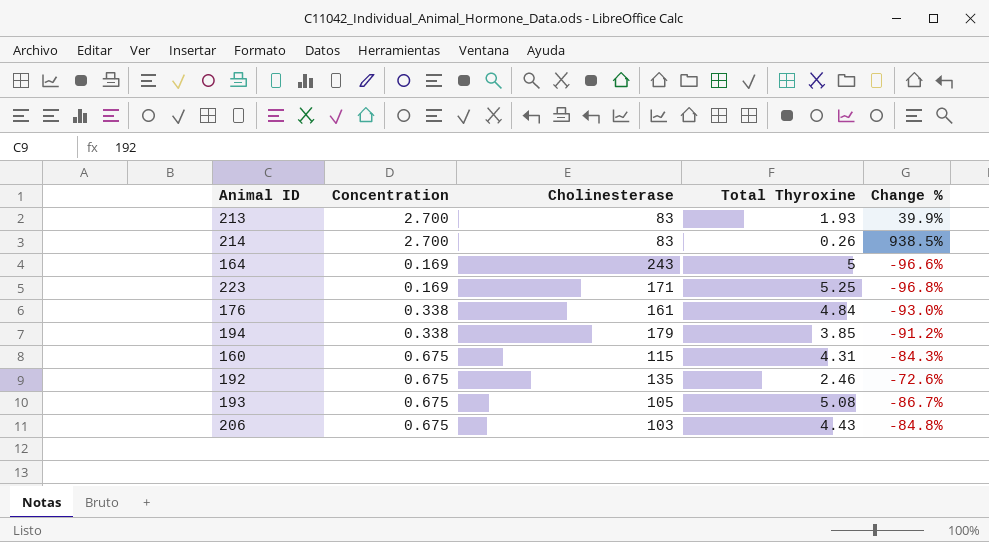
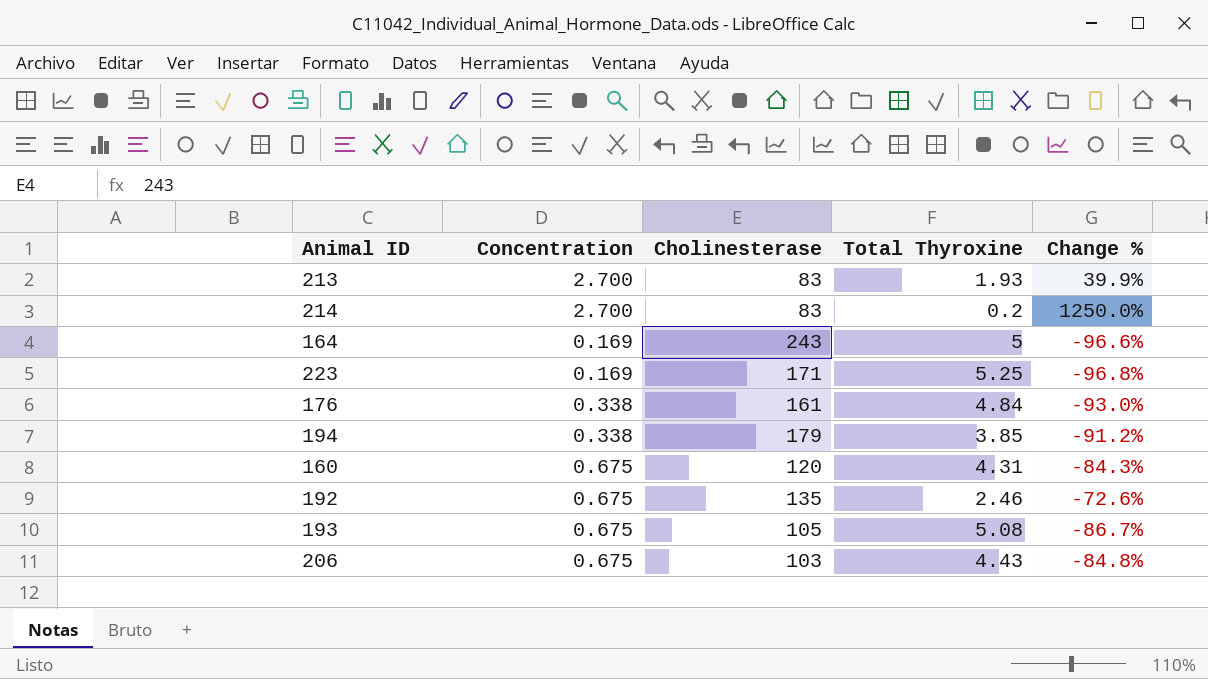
214 | Total Thyroxine: 0.26 -> 0.2
214 | Change %: 938.5% -> 1250.0%
160 | Cholinesterase: 115 -> 120

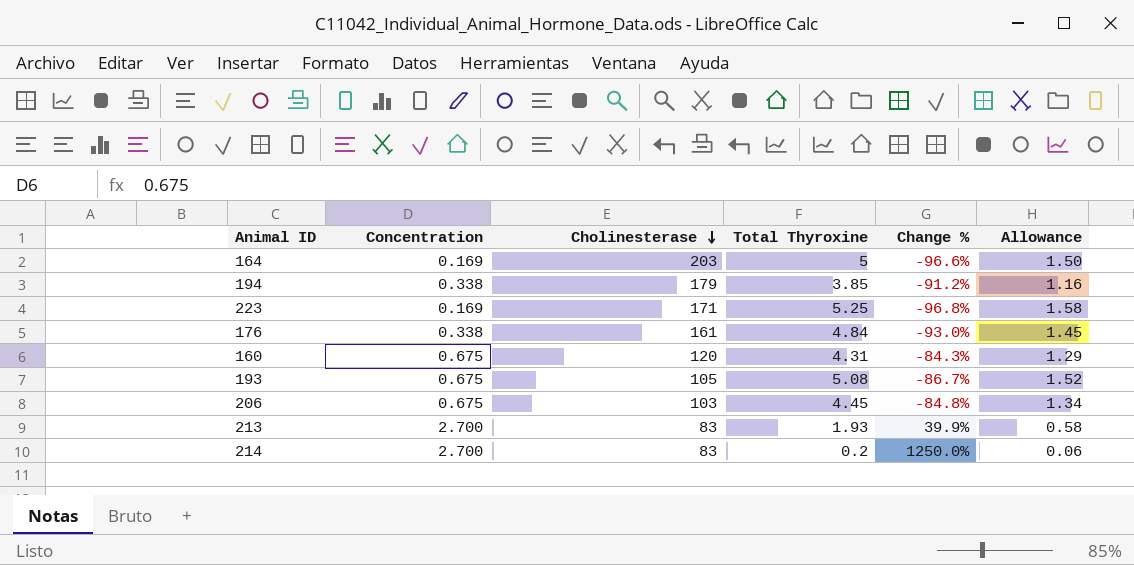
row order: none -> Cholinesterase descending
column Allowance | formula: none -> [Total Thyroxine] * 0.3
row 192: 0.675 | 135 | 2.46 | -72.6% -> none
164 | Cholinesterase: 243 -> 203
206 | Total Thyroxine: 4.43 -> 4.45

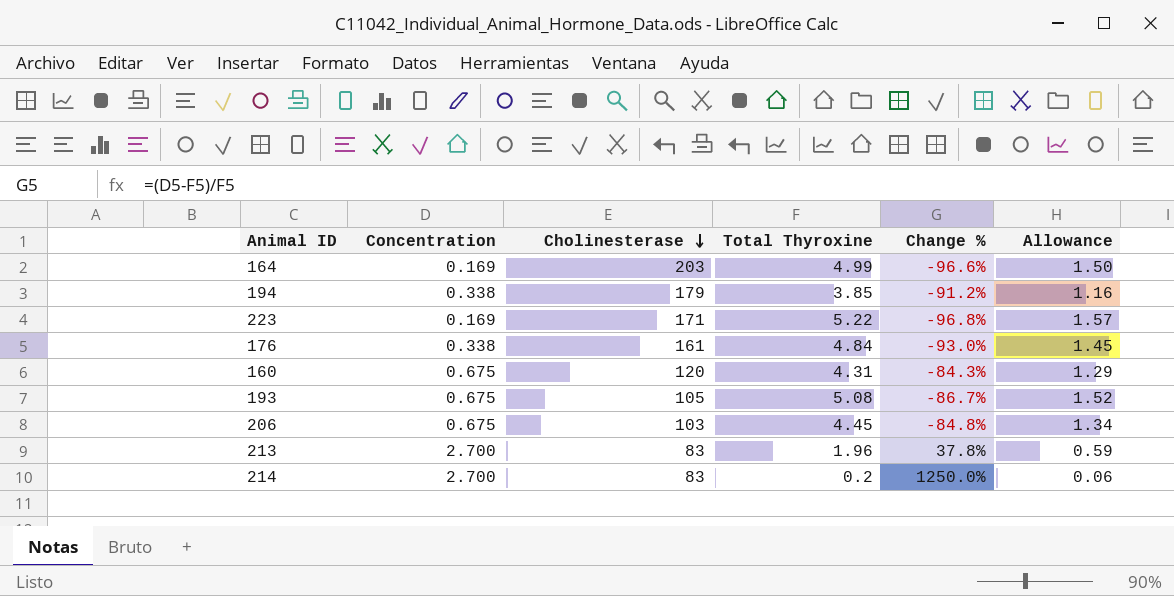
164 | Total Thyroxine: 5 -> 4.99
223 | Total Thyroxine: 5.25 -> 5.22
223 | Allowance: 1.58 -> 1.57
213 | Total Thyroxine: 1.93 -> 1.96
213 | Change %: 39.9% -> 37.8%
213 | Allowance: 0.58 -> 0.59

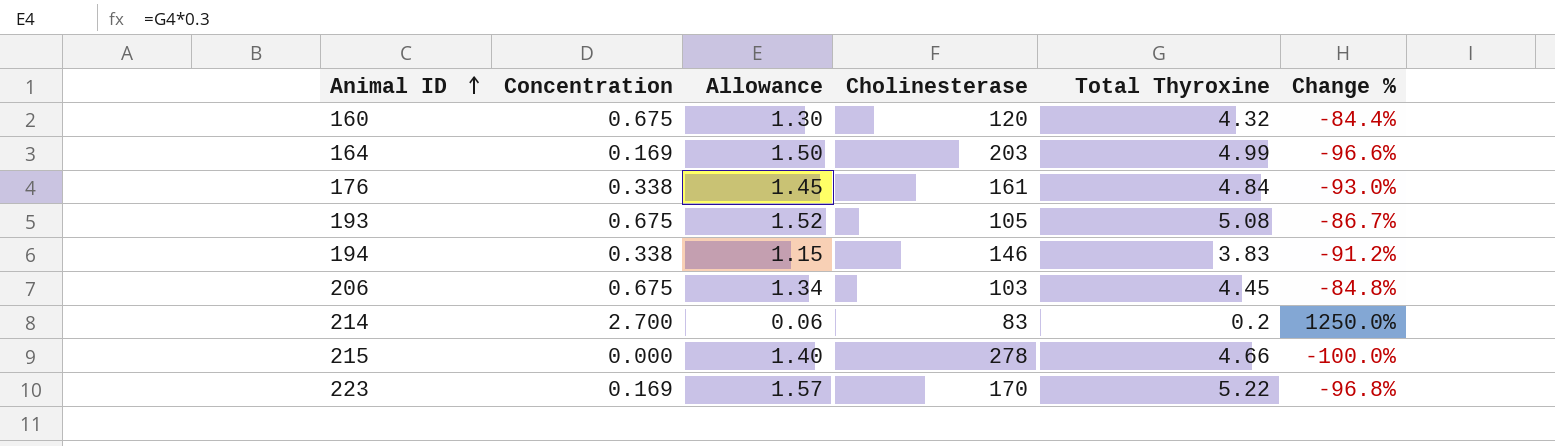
row order: Cholinesterase descending -> Animal ID ascending
column Allowance | position: 6 -> 3
row 213: 2.700 | 83 | 1.96 | 37.8% | 0.59 -> none
160 | Allowance: 1.29 -> 1.30
160 | Total Thyroxine: 4.31 -> 4.32
160 | Change %: -84.3% -> -84.4%
194 | Allowance: 1.16 -> 1.15
194 | Cholinesterase: 179 -> 146
194 | Total Thyroxine: 3.85 -> 3.83
row 215: none -> 0.000 | 1.40 | 278 | 4.66 | -100.0%
223 | Cholinesterase: 171 -> 170

